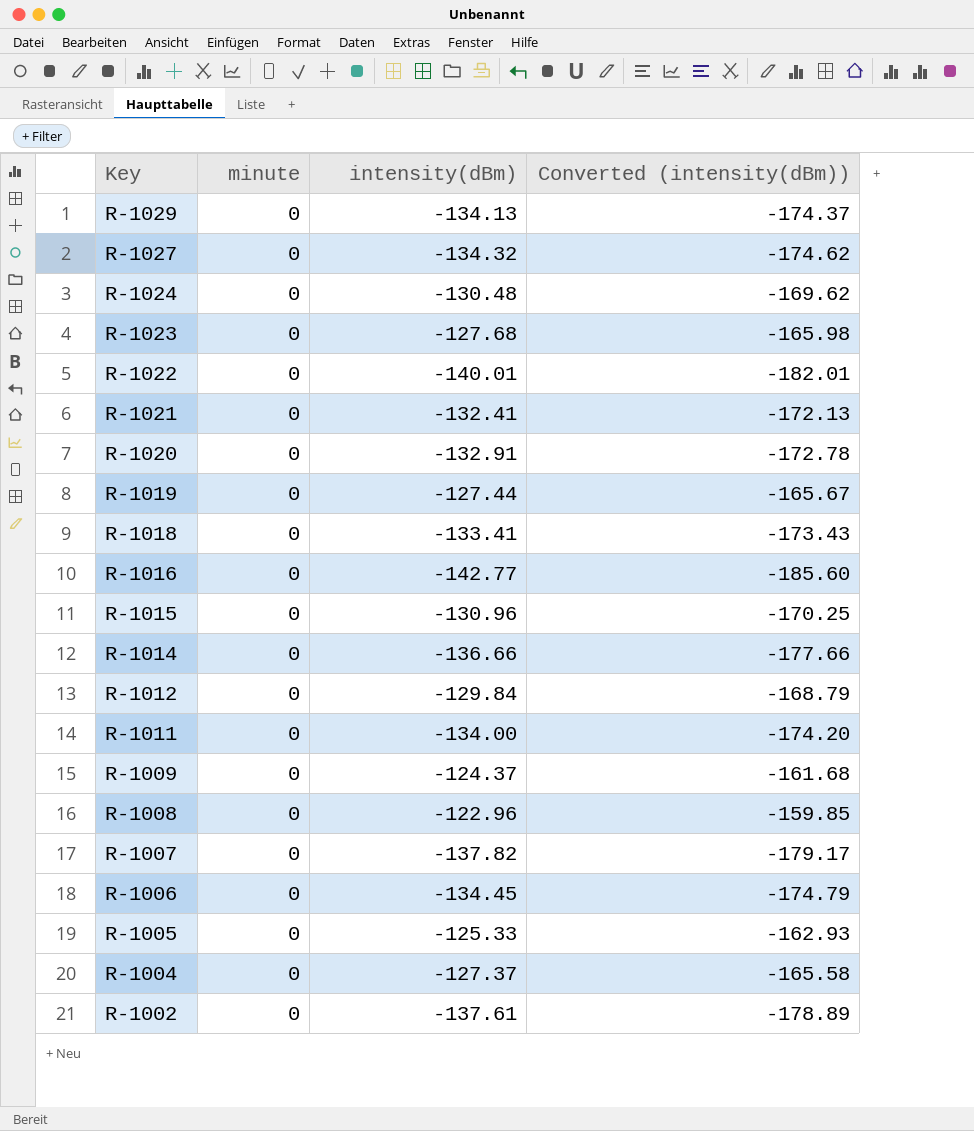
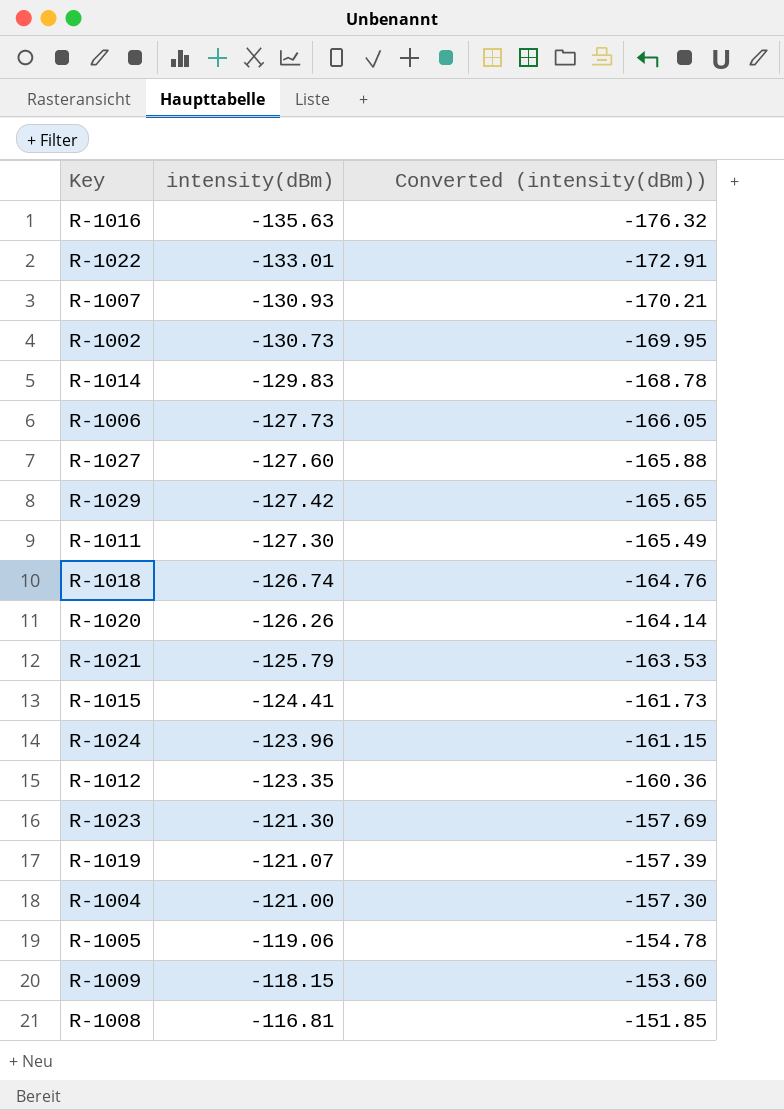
row order: Key descending -> intensity(dBm) ascending
column minute | position: 2 -> none
R-1016 | intensity(dBm): -142.77 -> -135.63
R-1016 | Converted (intensity(dBm)): -185.60 -> -176.32
R-1022 | intensity(dBm): -140.01 -> -133.01
R-1022 | Converted (intensity(dBm)): -182.01 -> -172.91
R-1007 | intensity(dBm): -137.82 -> -130.93
R-1007 | Converted (intensity(dBm)): -179.17 -> -170.21
R-1002 | intensity(dBm): -137.61 -> -130.73
R-1002 | Converted (intensity(dBm)): -178.89 -> -169.95
R-1014 | intensity(dBm): -136.66 -> -129.83
R-1014 | Converted (intensity(dBm)): -177.66 -> -168.78
R-1006 | intensity(dBm): -134.45 -> -127.73
R-1006 | Converted (intensity(dBm)): -174.79 -> -166.05
R-1027 | intensity(dBm): -134.32 -> -127.60
R-1027 | Converted (intensity(dBm)): -174.62 -> -165.88
R-1029 | intensity(dBm): -134.13 -> -127.42
R-1029 | Converted (intensity(dBm)): -174.37 -> -165.65
R-1011 | intensity(dBm): -134.00 -> -127.30
R-1011 | Converted (intensity(dBm)): -174.20 -> -165.49
R-1018 | intensity(dBm): -133.41 -> -126.74
R-1018 | Converted (intensity(dBm)): -173.43 -> -164.76
R-1020 | intensity(dBm): -132.91 -> -126.26
R-1020 | Converted (intensity(dBm)): -172.78 -> -164.14
R-1021 | intensity(dBm): -132.41 -> -125.79
R-1021 | Converted (intensity(dBm)): -172.13 -> -163.53
R-1015 | intensity(dBm): -130.96 -> -124.41
R-1015 | Converted (intensity(dBm)): -170.25 -> -161.73
R-1024 | intensity(dBm): -130.48 -> -123.96
R-1024 | Converted (intensity(dBm)): -169.62 -> -161.15
R-1012 | intensity(dBm): -129.84 -> -123.35
R-1012 | Converted (intensity(dBm)): -168.79 -> -160.36
R-1023 | intensity(dBm): -127.68 -> -121.30
R-1023 | Converted (intensity(dBm)): -165.98 -> -157.69
R-1019 | intensity(dBm): -127.44 -> -121.07
R-1019 | Converted (intensity(dBm)): -165.67 -> -157.39
R-1004 | intensity(dBm): -127.37 -> -121.00
R-1004 | Converted (intensity(dBm)): -165.58 -> -157.30
R-1005 | intensity(dBm): -125.33 -> -119.06
R-1005 | Converted (intensity(dBm)): -162.93 -> -154.78
R-1009 | intensity(dBm): -124.37 -> -118.15
R-1009 | Converted (intensity(dBm)): -161.68 -> -153.60
R-1008 | intensity(dBm): -122.96 -> -116.81
R-1008 | Converted (intensity(dBm)): -159.85 -> -151.85

